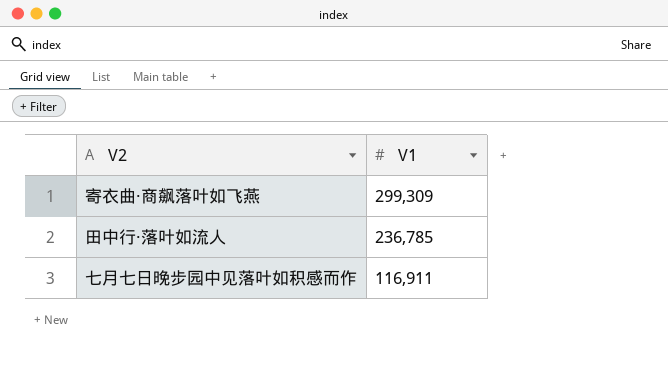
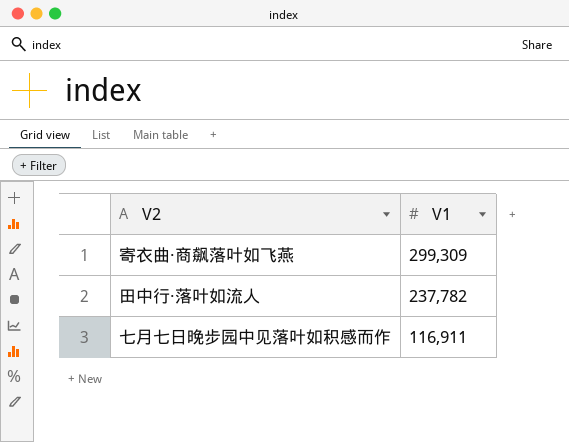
田中行·落叶如流人 | V1: 236,785 -> 237,782

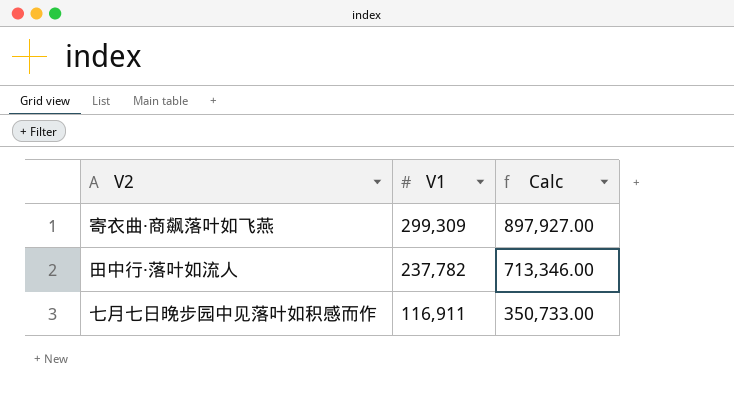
column Calc | formula: none -> [V1] * 3

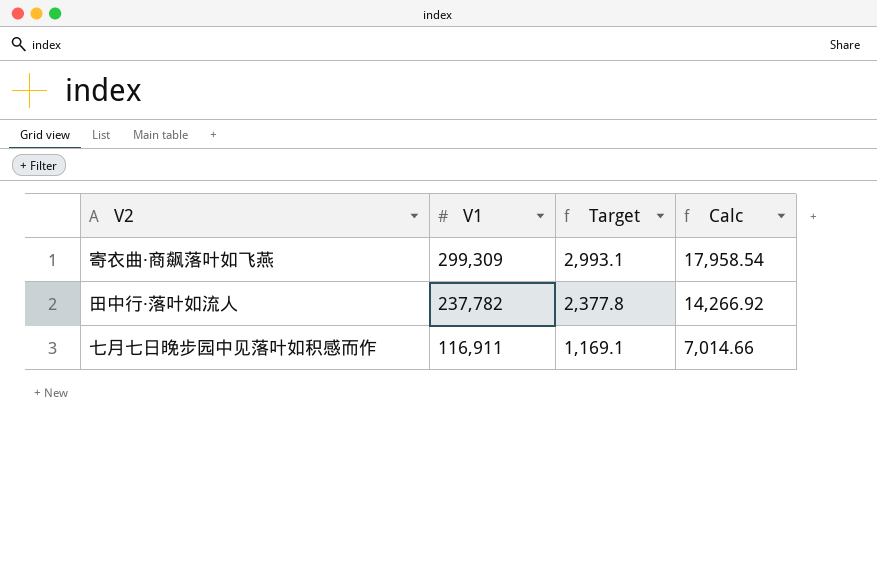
column Target | formula: none -> [V1] * 0.01
column Calc | formula: [V1] * 3 -> [V1] * 0.06

